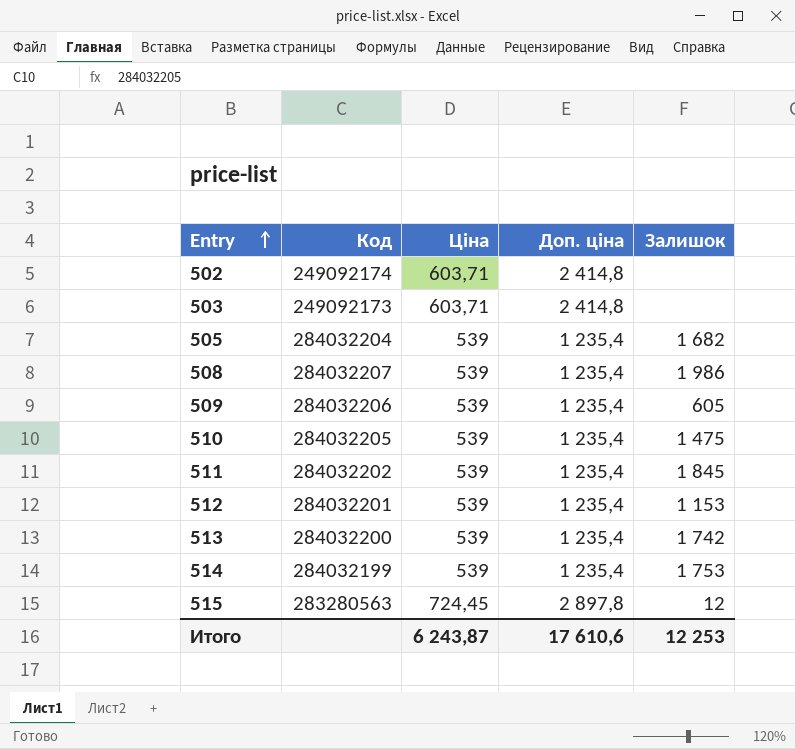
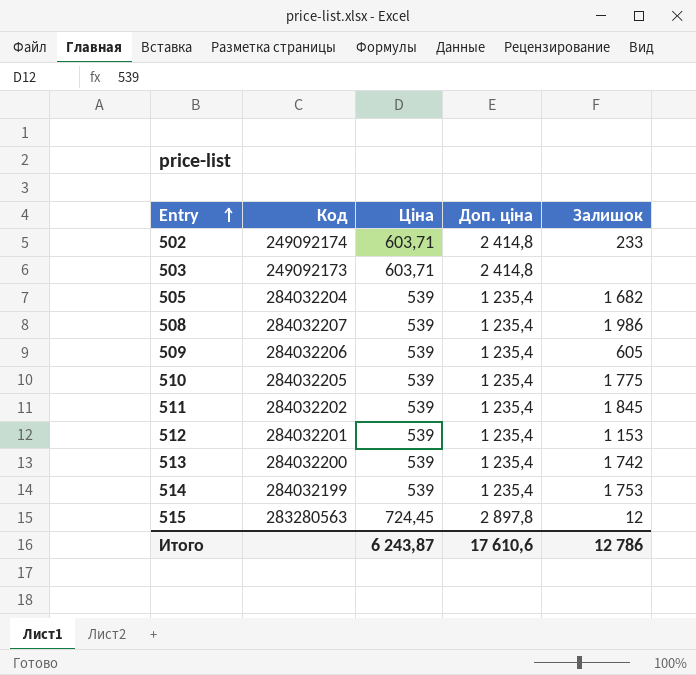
502 | Залишок: none -> 233
510 | Залишок: 1 475 -> 1 775
Итого | Залишок: 12 253 -> 12 786

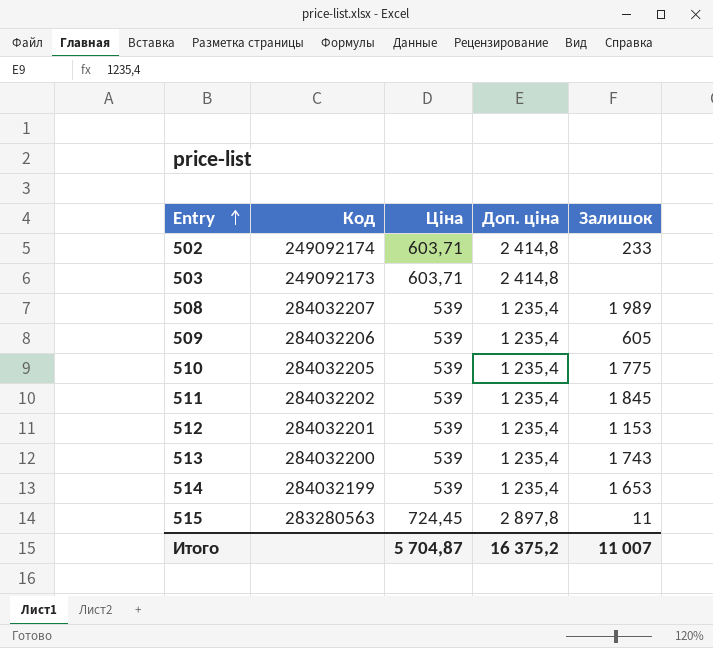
row 505: 284032204 | 539 | 1 235,4 | 1 682 -> none
508 | Залишок: 1 986 -> 1 989
513 | Залишок: 1 742 -> 1 743
514 | Залишок: 1 753 -> 1 653
515 | Залишок: 12 -> 11
Итого | Ціна: 6 243,87 -> 5 704,87
Итого | Доп. ціна: 17 610,6 -> 16 375,2
Итого | Залишок: 12 786 -> 11 007

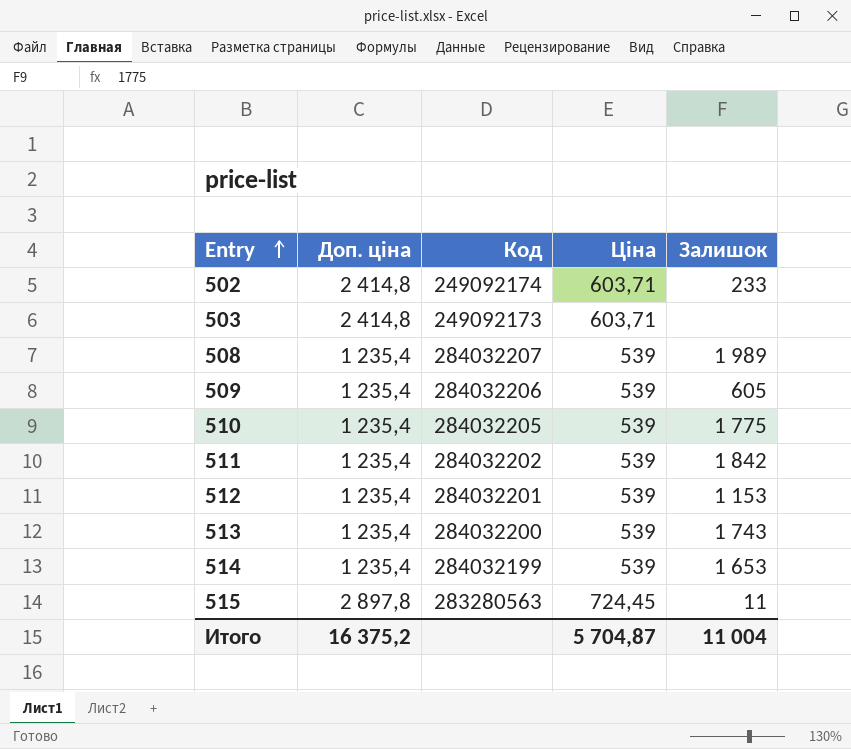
column Доп. ціна | position: 4 -> 2
511 | Залишок: 1 845 -> 1 842
Итого | Залишок: 11 007 -> 11 004

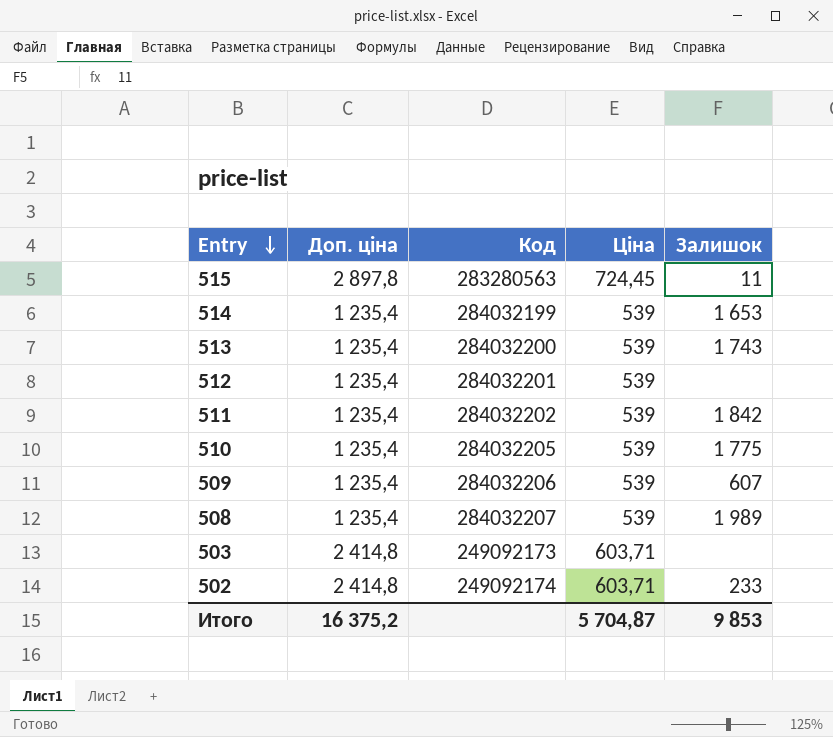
row order: Entry ascending -> Entry descending
512 | Залишок: 1 153 -> none
509 | Залишок: 605 -> 607
Итого | Залишок: 11 004 -> 9 853

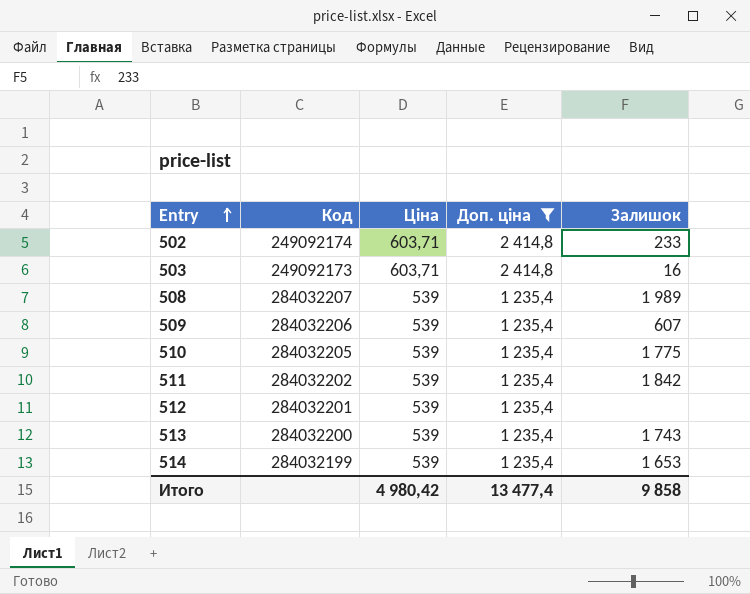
filter: none -> Доп. ціна != 2 897,8
row order: Entry descending -> Entry ascending
column Доп. ціна | position: 2 -> 4
503 | Залишок: none -> 16
Итого | Ціна: 5 704,87 -> 4 980,42
Итого | Доп. ціна: 16 375,2 -> 13 477,4
Итого | Залишок: 9 853 -> 9 858

